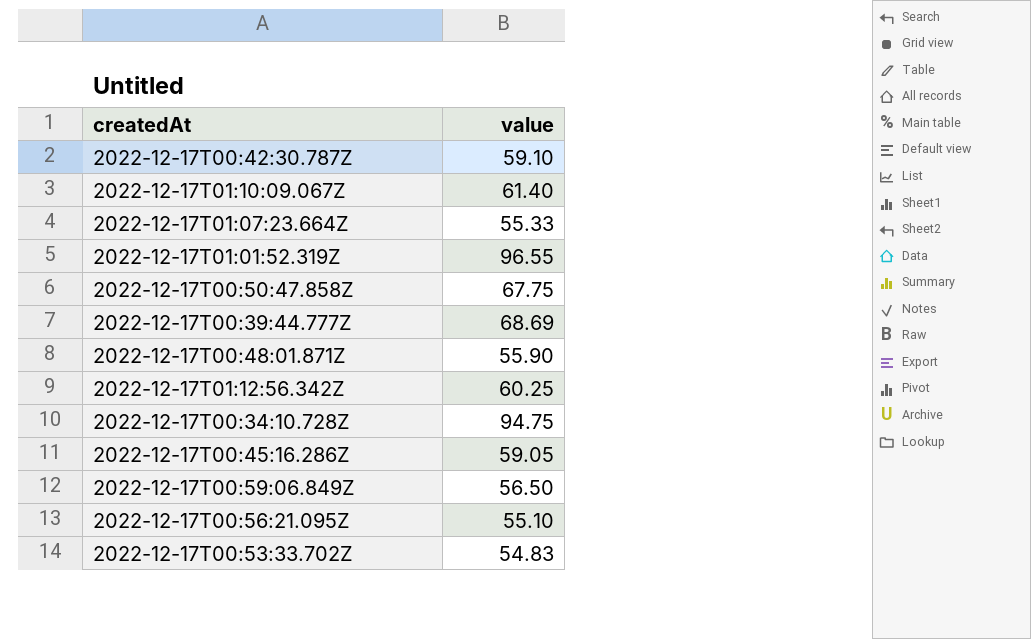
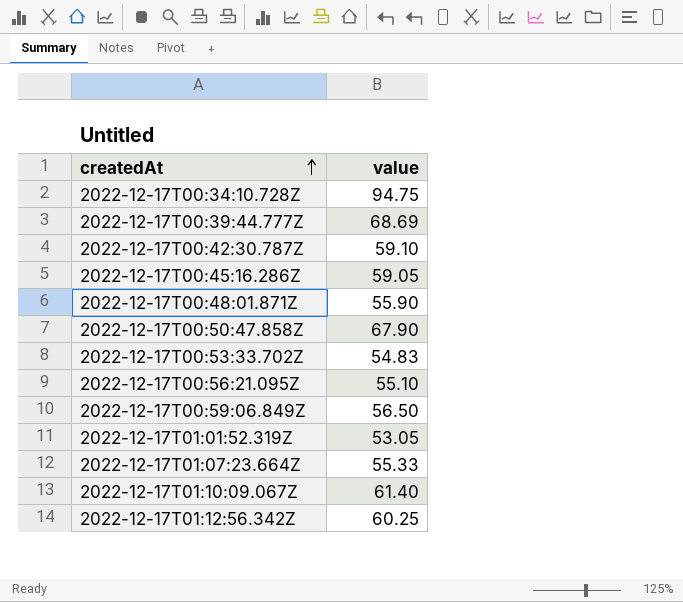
row order: none -> createdAt ascending
2022-12-17T00:50:47.858Z | value: 67.75 -> 67.90
2022-12-17T01:01:52.319Z | value: 96.55 -> 53.05

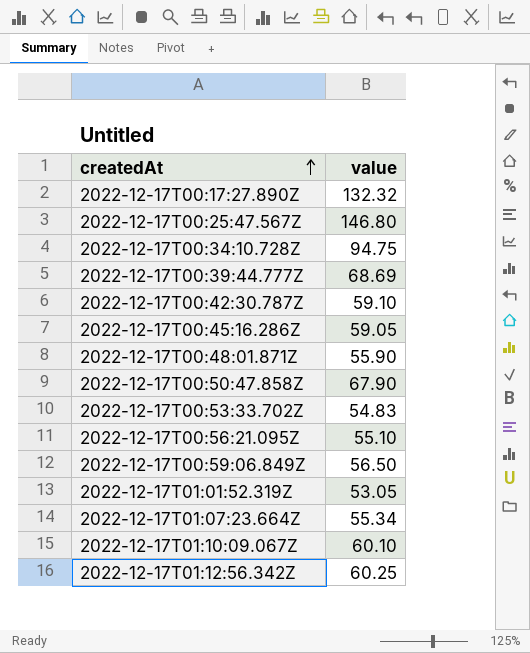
row 2022-12-17T00:17:27.890Z: none -> 132.32
row 2022-12-17T00:25:47.567Z: none -> 146.80
2022-12-17T01:07:23.664Z | value: 55.33 -> 55.34
2022-12-17T01:10:09.067Z | value: 61.40 -> 60.10

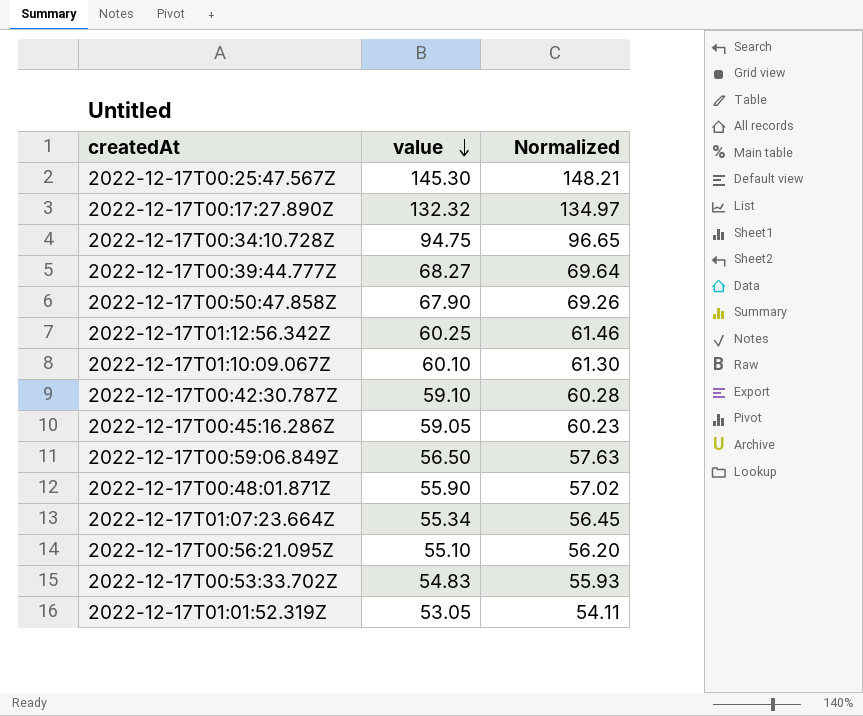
row order: createdAt ascending -> value descending
column Normalized | formula: none -> [value] * 1.02
2022-12-17T00:25:47.567Z | value: 146.80 -> 145.30
2022-12-17T00:39:44.777Z | value: 68.69 -> 68.27

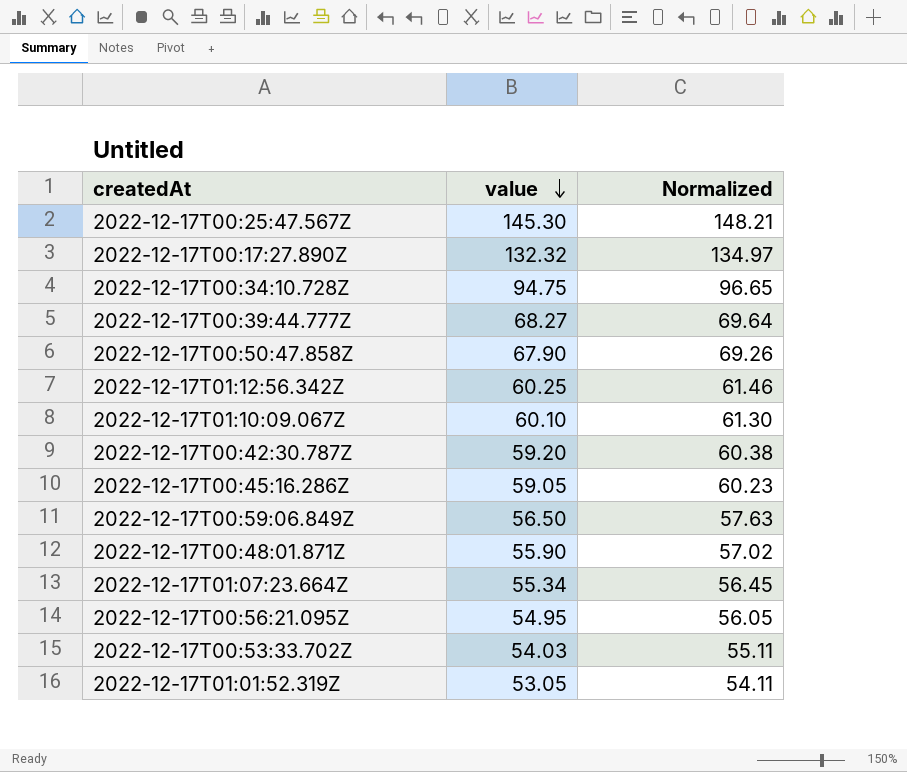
2022-12-17T00:42:30.787Z | value: 59.10 -> 59.20
2022-12-17T00:42:30.787Z | Normalized: 60.28 -> 60.38
2022-12-17T00:56:21.095Z | value: 55.10 -> 54.95
2022-12-17T00:56:21.095Z | Normalized: 56.20 -> 56.05
2022-12-17T00:53:33.702Z | value: 54.83 -> 54.03
2022-12-17T00:53:33.702Z | Normalized: 55.93 -> 55.11

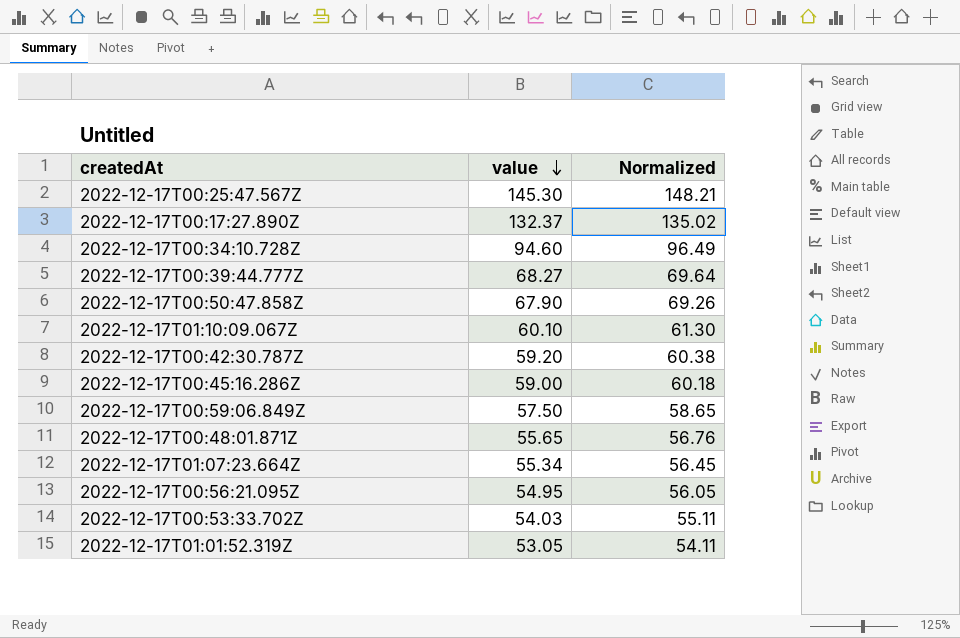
row 2022-12-17T01:12:56.342Z: 60.25 | 61.46 -> none
2022-12-17T00:17:27.890Z | value: 132.32 -> 132.37
2022-12-17T00:17:27.890Z | Normalized: 134.97 -> 135.02
2022-12-17T00:34:10.728Z | value: 94.75 -> 94.60
2022-12-17T00:34:10.728Z | Normalized: 96.65 -> 96.49
2022-12-17T00:45:16.286Z | value: 59.05 -> 59.00
2022-12-17T00:45:16.286Z | Normalized: 60.23 -> 60.18
2022-12-17T00:59:06.849Z | value: 56.50 -> 57.50
2022-12-17T00:59:06.849Z | Normalized: 57.63 -> 58.65
2022-12-17T00:48:01.871Z | value: 55.90 -> 55.65
2022-12-17T00:48:01.871Z | Normalized: 57.02 -> 56.76

